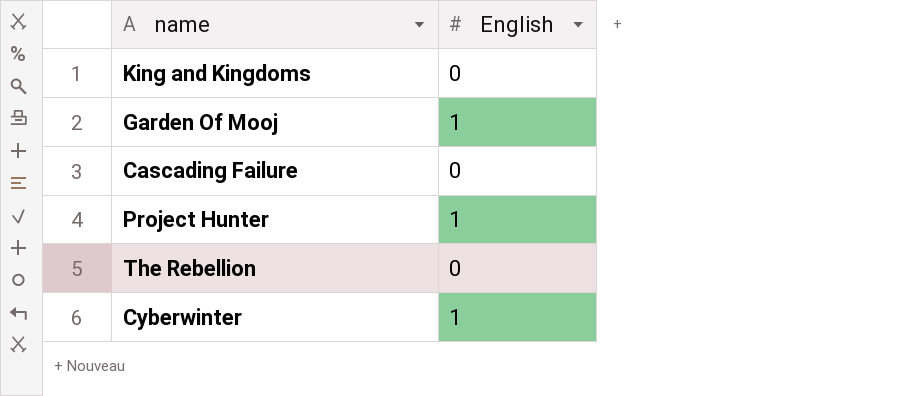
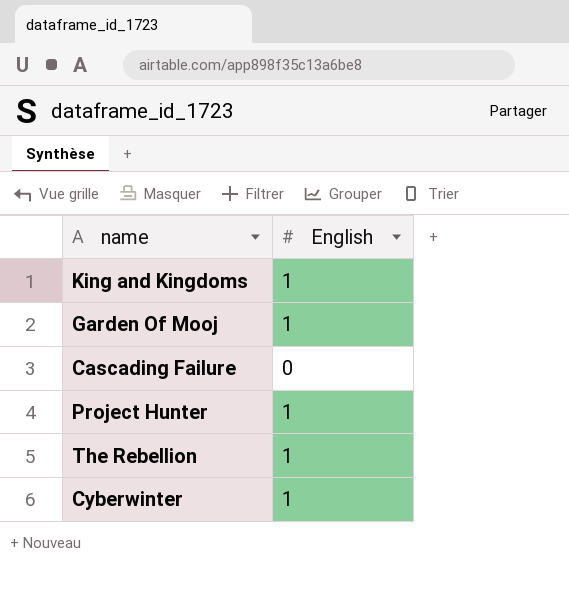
King and Kingdoms | English: 0 -> 1
The Rebellion | English: 0 -> 1

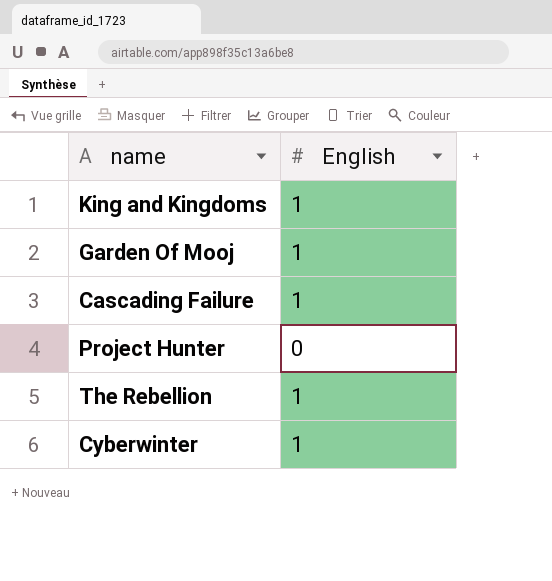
Cascading Failure | English: 0 -> 1
Project Hunter | English: 1 -> 0

